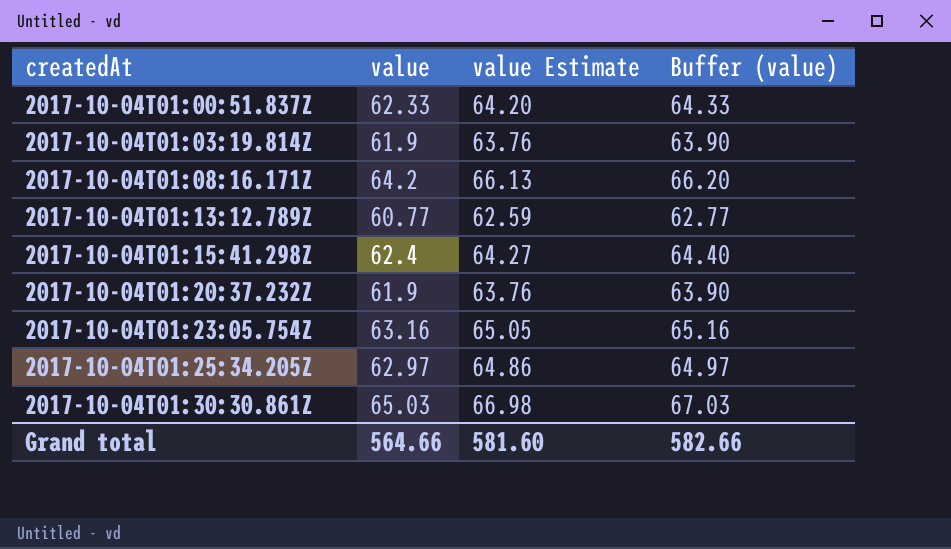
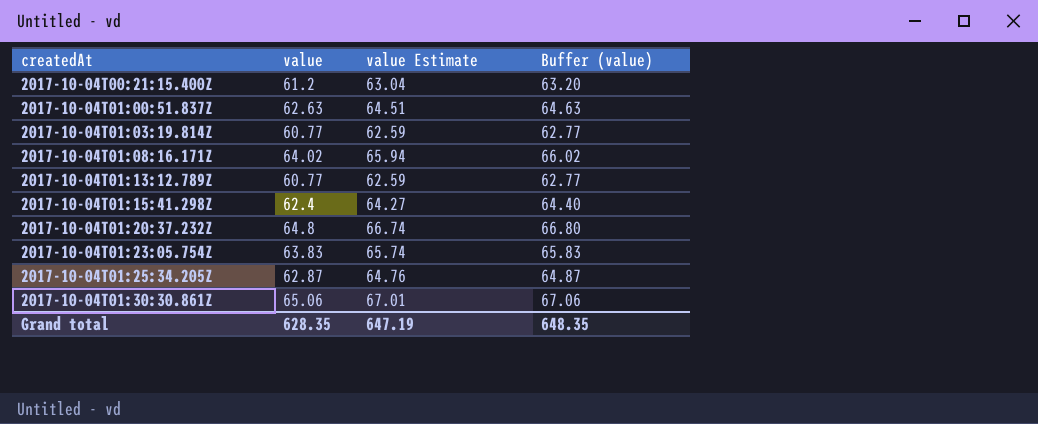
row 2017-10-04T00:21:15.400Z: none -> 61.2 | 63.04 | 63.20
2017-10-04T01:00:51.837Z | value: 62.33 -> 62.63
2017-10-04T01:00:51.837Z | value Estimate: 64.20 -> 64.51
2017-10-04T01:00:51.837Z | Buffer (value): 64.33 -> 64.63
2017-10-04T01:03:19.814Z | value: 61.9 -> 60.77
2017-10-04T01:03:19.814Z | value Estimate: 63.76 -> 62.59
2017-10-04T01:03:19.814Z | Buffer (value): 63.90 -> 62.77
2017-10-04T01:08:16.171Z | value: 64.2 -> 64.02
2017-10-04T01:08:16.171Z | value Estimate: 66.13 -> 65.94
2017-10-04T01:08:16.171Z | Buffer (value): 66.20 -> 66.02
2017-10-04T01:20:37.232Z | value: 61.9 -> 64.8
2017-10-04T01:20:37.232Z | value Estimate: 63.76 -> 66.74
2017-10-04T01:20:37.232Z | Buffer (value): 63.90 -> 66.80
2017-10-04T01:23:05.754Z | value: 63.16 -> 63.83
2017-10-04T01:23:05.754Z | value Estimate: 65.05 -> 65.74
2017-10-04T01:23:05.754Z | Buffer (value): 65.16 -> 65.83
2017-10-04T01:25:34.205Z | value: 62.97 -> 62.87
2017-10-04T01:25:34.205Z | value Estimate: 64.86 -> 64.76
2017-10-04T01:25:34.205Z | Buffer (value): 64.97 -> 64.87
2017-10-04T01:30:30.861Z | value: 65.03 -> 65.06
2017-10-04T01:30:30.861Z | value Estimate: 66.98 -> 67.01
2017-10-04T01:30:30.861Z | Buffer (value): 67.03 -> 67.06
Grand total | value: 564.66 -> 628.35
Grand total | value Estimate: 581.60 -> 647.19
Grand total | Buffer (value): 582.66 -> 648.35

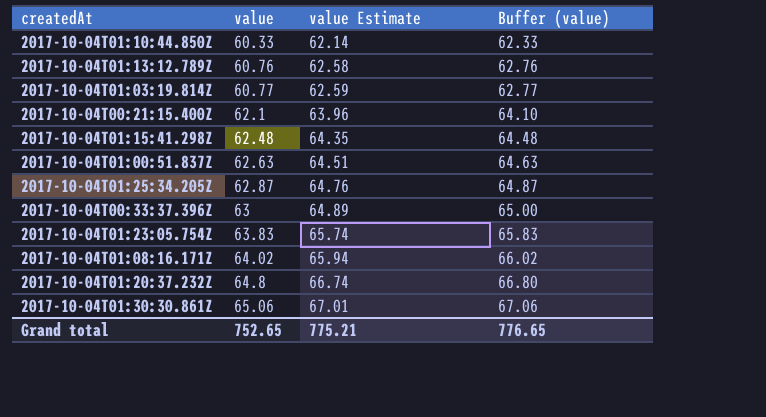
row order: createdAt ascending -> value ascending
row 2017-10-04T01:10:44.850Z: none -> 60.33 | 62.14 | 62.33
2017-10-04T01:13:12.789Z | value: 60.77 -> 60.76
2017-10-04T01:13:12.789Z | value Estimate: 62.59 -> 62.58
2017-10-04T01:13:12.789Z | Buffer (value): 62.77 -> 62.76
2017-10-04T00:21:15.400Z | value: 61.2 -> 62.1
2017-10-04T00:21:15.400Z | value Estimate: 63.04 -> 63.96
2017-10-04T00:21:15.400Z | Buffer (value): 63.20 -> 64.10
2017-10-04T01:15:41.298Z | value: 62.4 -> 62.48
2017-10-04T01:15:41.298Z | value Estimate: 64.27 -> 64.35
2017-10-04T01:15:41.298Z | Buffer (value): 64.40 -> 64.48
row 2017-10-04T00:33:37.396Z: none -> 63 | 64.89 | 65.00
Grand total | value: 628.35 -> 752.65
Grand total | value Estimate: 647.19 -> 775.21
Grand total | Buffer (value): 648.35 -> 776.65

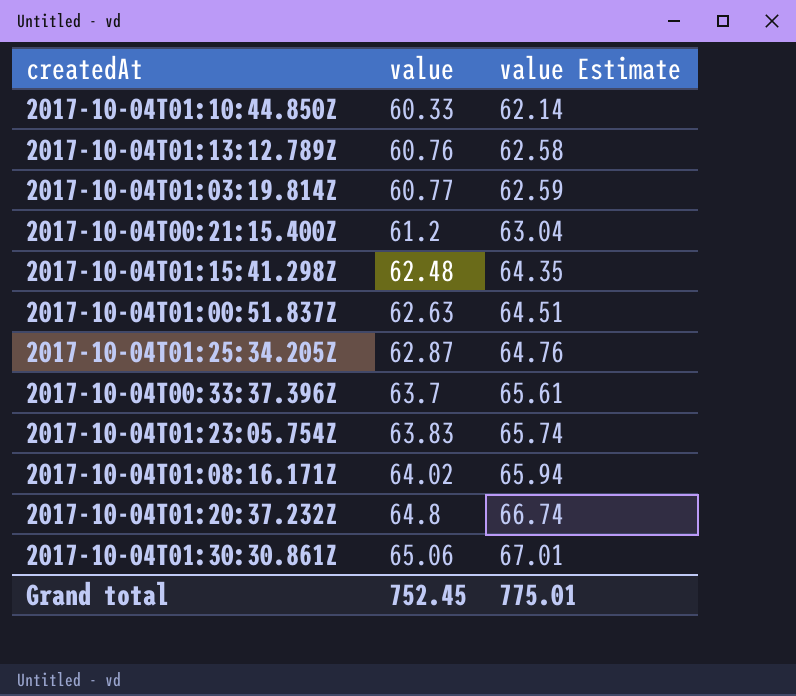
column Buffer (value) | formula: [value] + 2 -> none
2017-10-04T00:21:15.400Z | value: 62.1 -> 61.2
2017-10-04T00:21:15.400Z | value Estimate: 63.96 -> 63.04
2017-10-04T00:33:37.396Z | value: 63 -> 63.7
2017-10-04T00:33:37.396Z | value Estimate: 64.89 -> 65.61
Grand total | value: 752.65 -> 752.45
Grand total | value Estimate: 775.21 -> 775.01

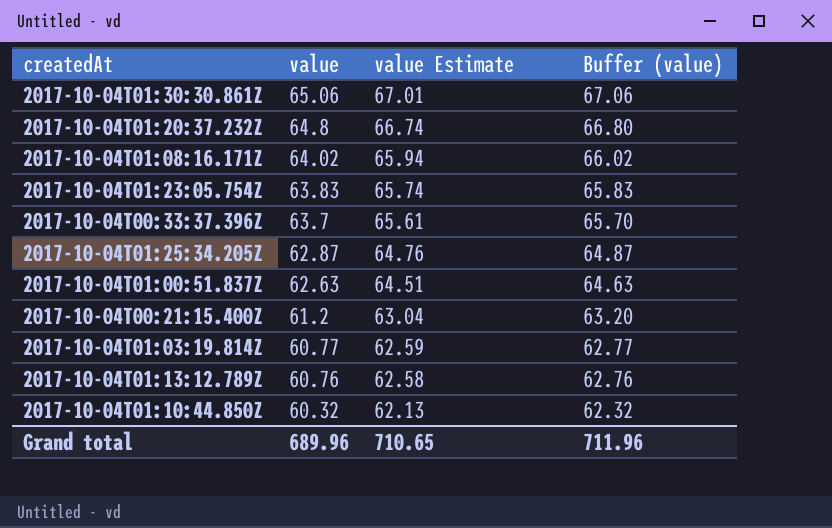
row order: value ascending -> value descending
column Buffer (value) | formula: none -> [value] + 2
row 2017-10-04T01:15:41.298Z: 62.48 | 64.35 -> none
2017-10-04T01:10:44.850Z | value: 60.33 -> 60.32
2017-10-04T01:10:44.850Z | value Estimate: 62.14 -> 62.13
Grand total | value: 752.45 -> 689.96
Grand total | value Estimate: 775.01 -> 710.65

